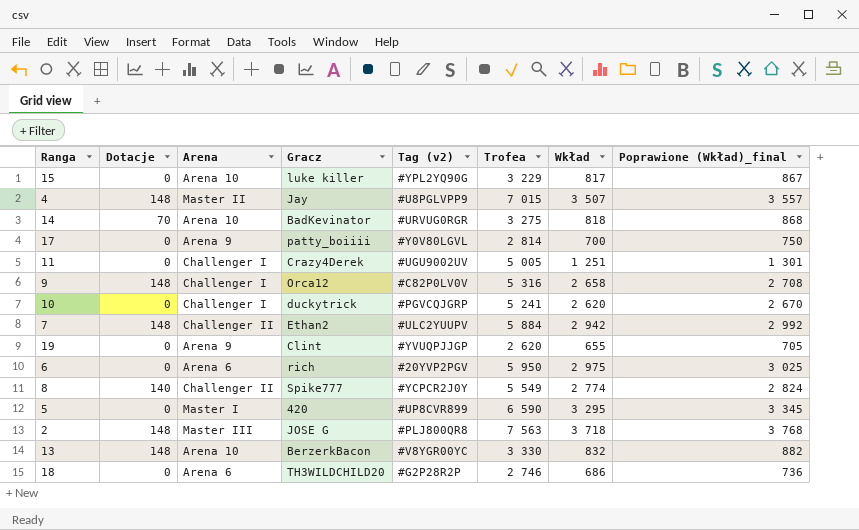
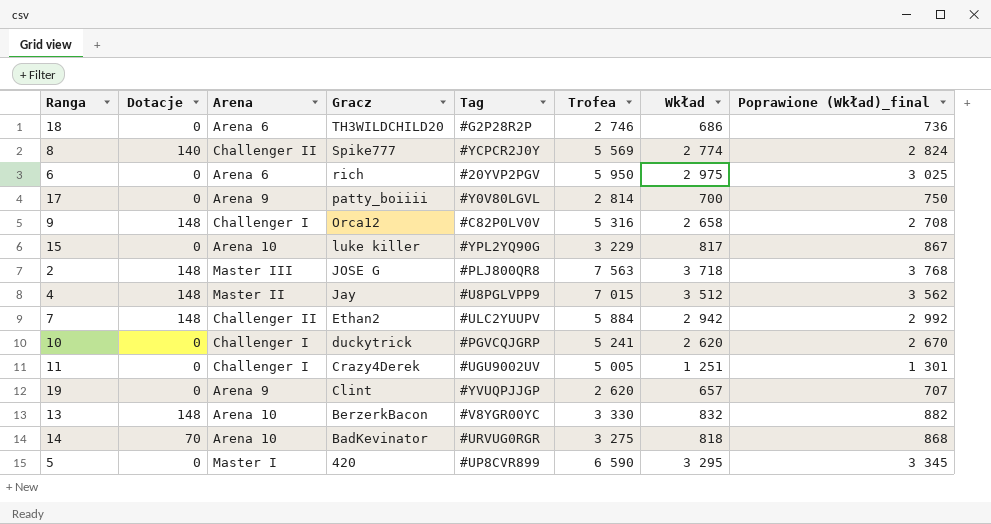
row order: none -> Gracz descending
column name: Tag (v2) -> Tag
8 | Trofea: 5 549 -> 5 569
4 | Wkład: 3 507 -> 3 512
4 | Poprawione (Wkład)_final: 3 557 -> 3 562
19 | Wkład: 655 -> 657
19 | Poprawione (Wkład)_final: 705 -> 707

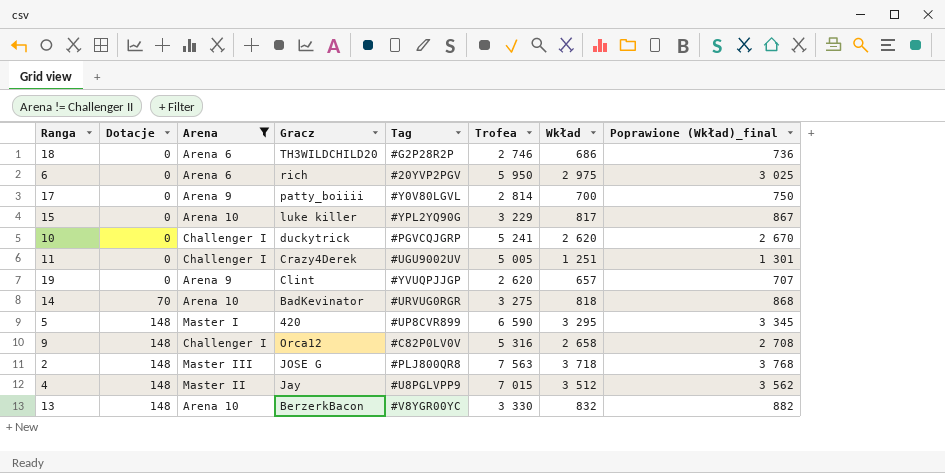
filter: none -> Arena != Challenger II
row order: Gracz descending -> Dotacje ascending
5 | Dotacje: 0 -> 148

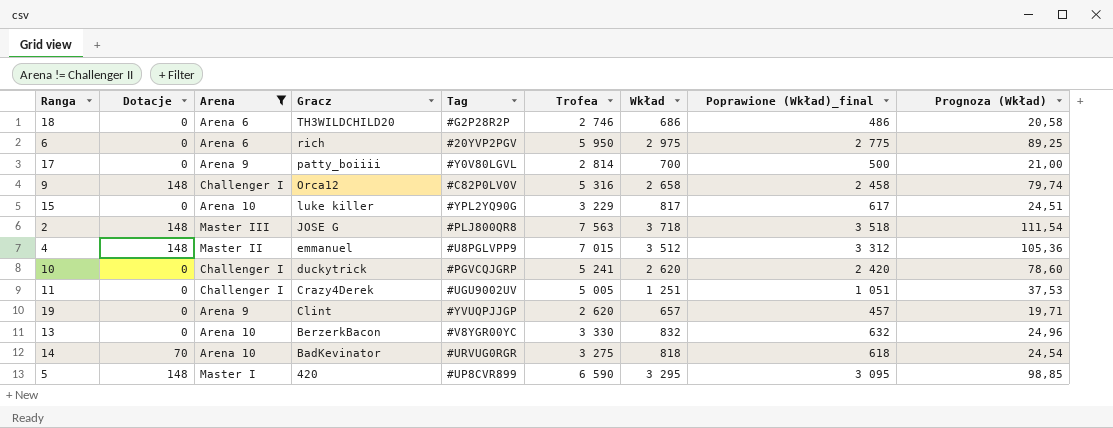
row order: Dotacje ascending -> Gracz descending
column Poprawione (Wkład)_final | formula: [Wkład] + 50 -> [Wkład] - 200
column Prognoza (Wkład) | formula: none -> [Wkład] * 0,03
4 | Gracz: Jay -> emmanuel
13 | Dotacje: 148 -> 0

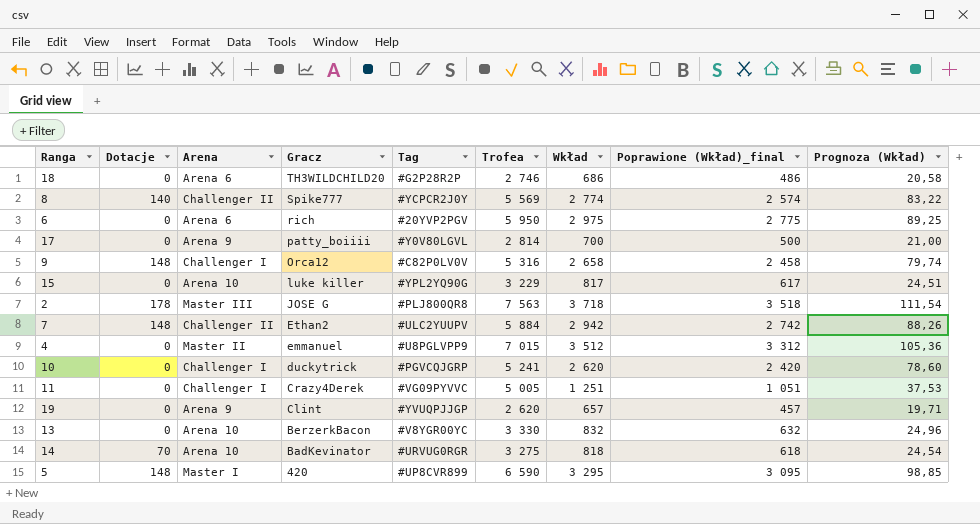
filter: Arena != Challenger II -> none
2 | Dotacje: 148 -> 178
4 | Dotacje: 148 -> 0
11 | Tag: #UGU9002UV -> #VG09PYVVC

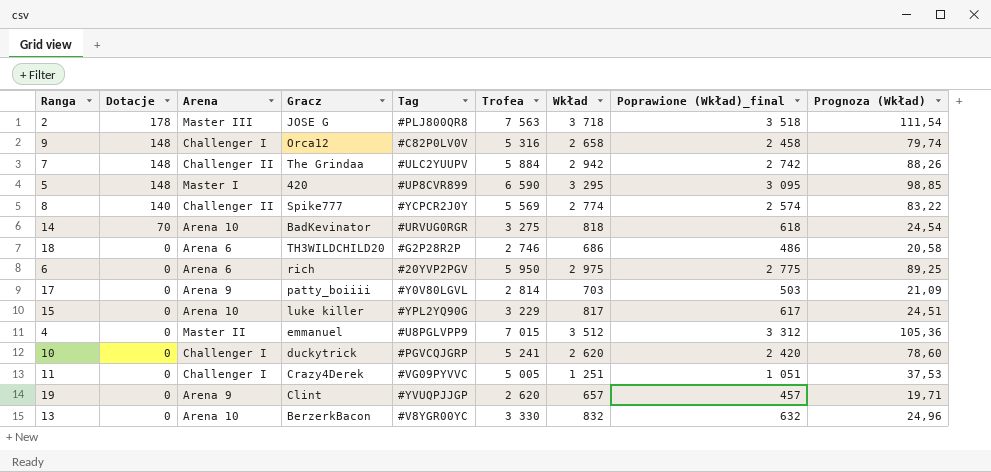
row order: Gracz descending -> Dotacje descending
7 | Gracz: Ethan2 -> The Grindaa
17 | Wkład: 700 -> 703
17 | Poprawione (Wkład)_final: 500 -> 503
17 | Prognoza (Wkład): 21,00 -> 21,09

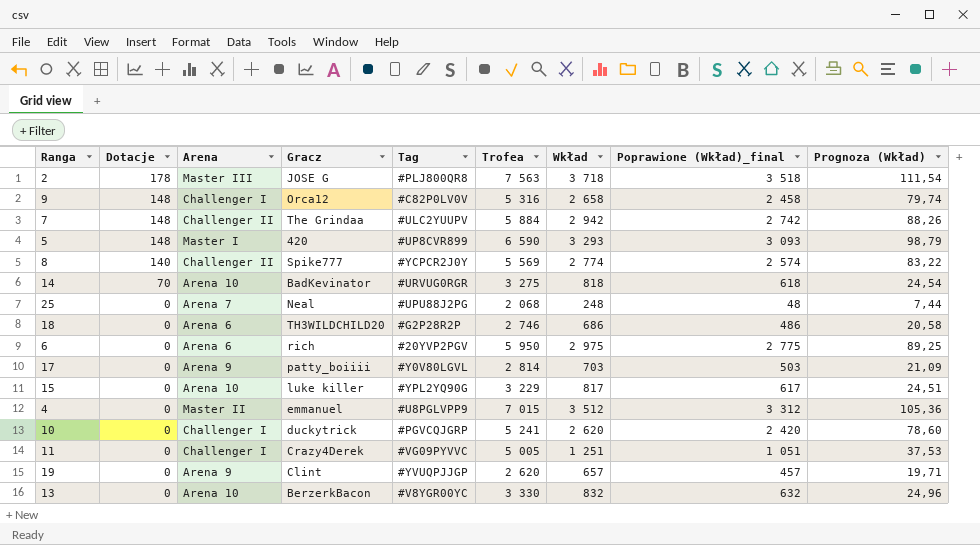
5 | Wkład: 3 295 -> 3 293
5 | Poprawione (Wkład)_final: 3 095 -> 3 093
5 | Prognoza (Wkład): 98,85 -> 98,79
row 25: none -> 0 | Arena 7 | Neal | #UPU88J2PG | 2 068 | 248 | 48 | 7,44

